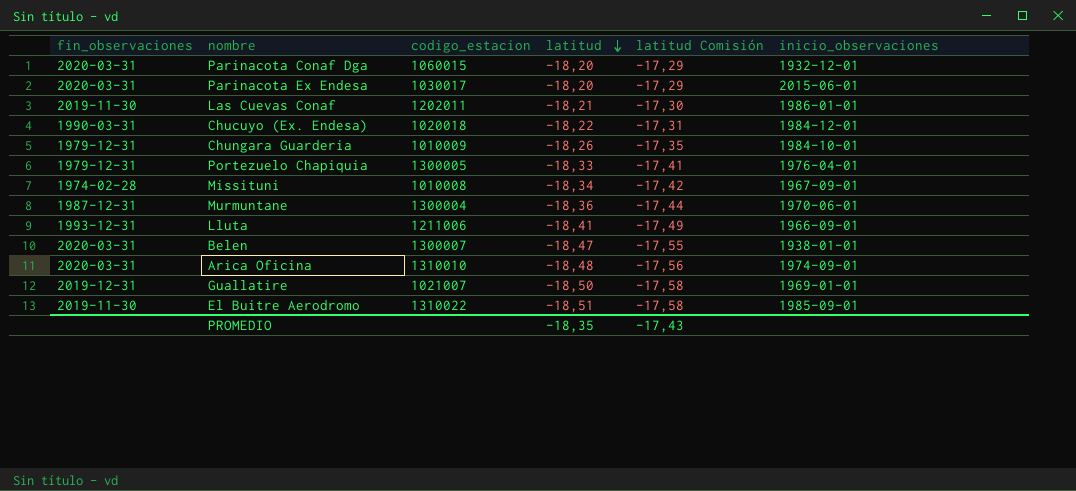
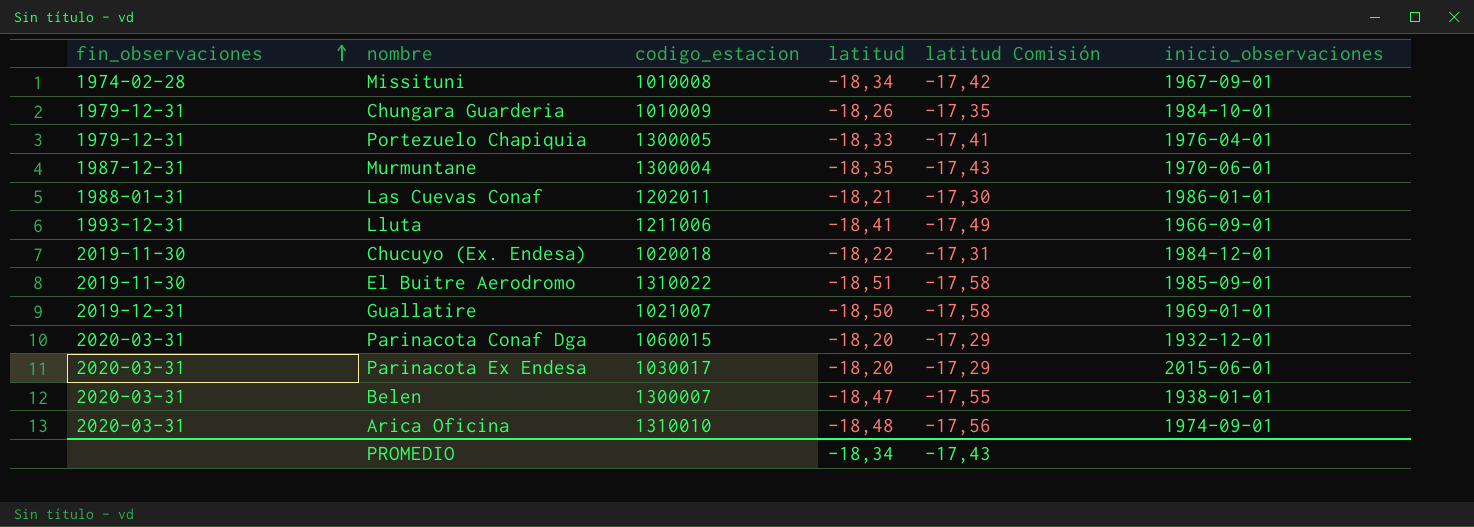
row order: latitud descending -> fin_observaciones ascending
Murmuntane | latitud: -18,36 -> -18,35
Murmuntane | latitud Comisión: -17,44 -> -17,43
Las Cuevas Conaf | fin_observaciones: 2019-11-30 -> 1988-01-31
Chucuyo (Ex. Endesa) | fin_observaciones: 1990-03-31 -> 2019-11-30
PROMEDIO | latitud: -18,35 -> -18,34

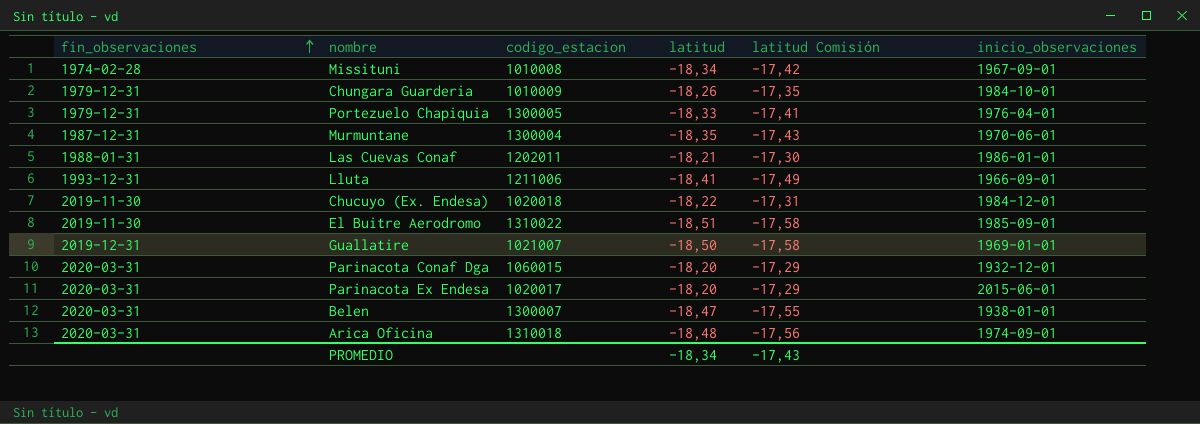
Parinacota Ex Endesa | codigo_estacion: 1030017 -> 1020017
Arica Oficina | codigo_estacion: 1310010 -> 1310018

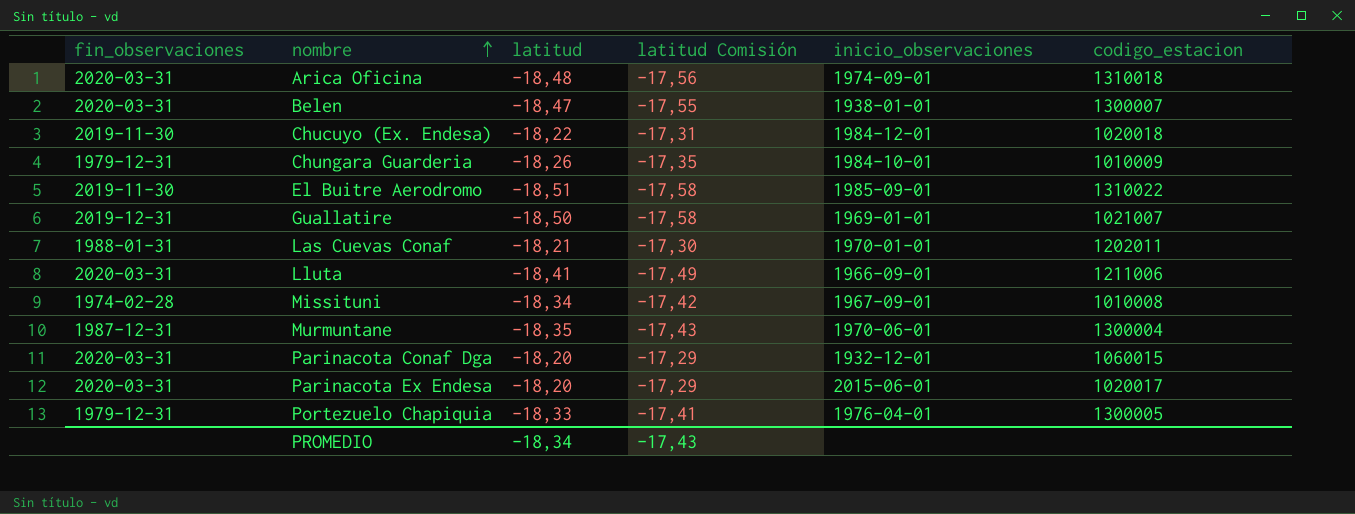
row order: fin_observaciones ascending -> nombre ascending
column codigo_estacion | position: 3 -> 6
Las Cuevas Conaf | inicio_observaciones: 1986-01-01 -> 1970-01-01
Lluta | fin_observaciones: 1993-12-31 -> 2020-03-31

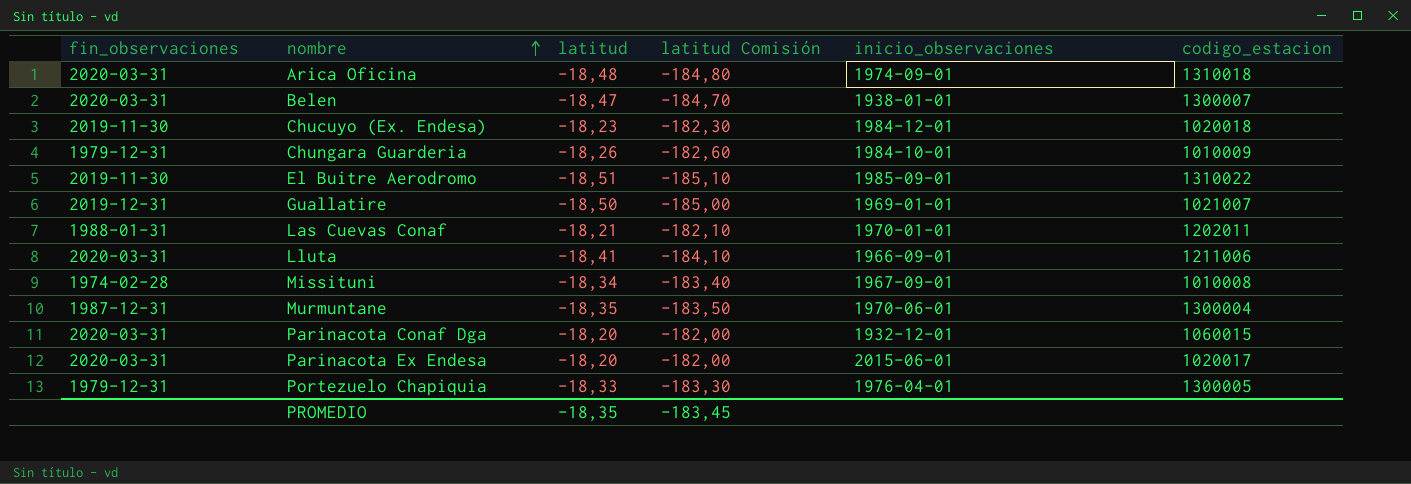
column latitud Comisión | formula: [latitud] * 0,95 -> [latitud] * 10
Chucuyo (Ex. Endesa) | latitud: -18,22 -> -18,23
PROMEDIO | latitud: -18,34 -> -18,35
PROMEDIO | latitud Comisión: -17,43 -> -183,45

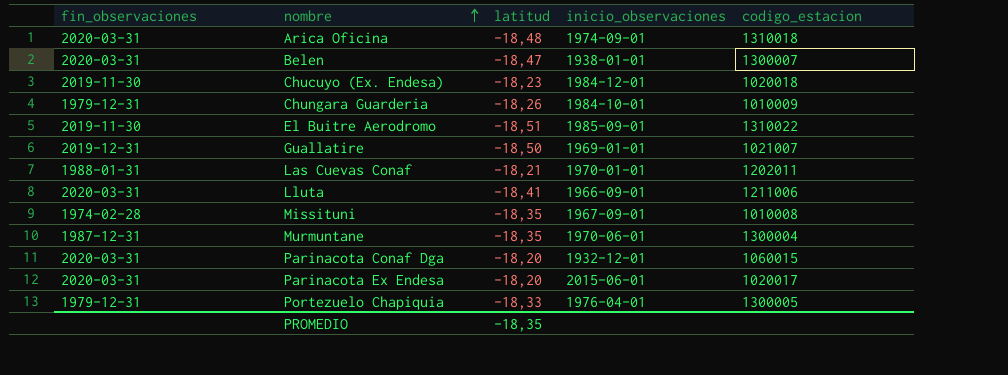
column latitud Comisión | formula: [latitud] * 10 -> none
Missituni | latitud: -18,34 -> -18,35

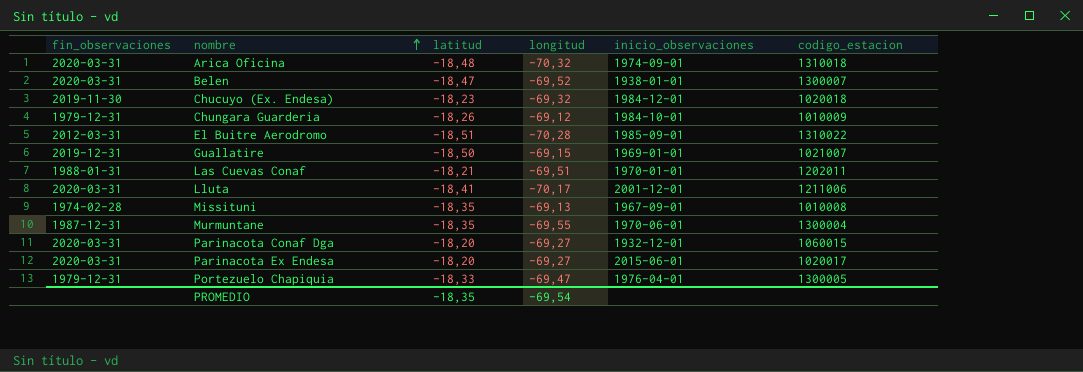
column longitud | position: none -> 4
El Buitre Aerodromo | fin_observaciones: 2019-11-30 -> 2012-03-31
Lluta | inicio_observaciones: 1966-09-01 -> 2001-12-01

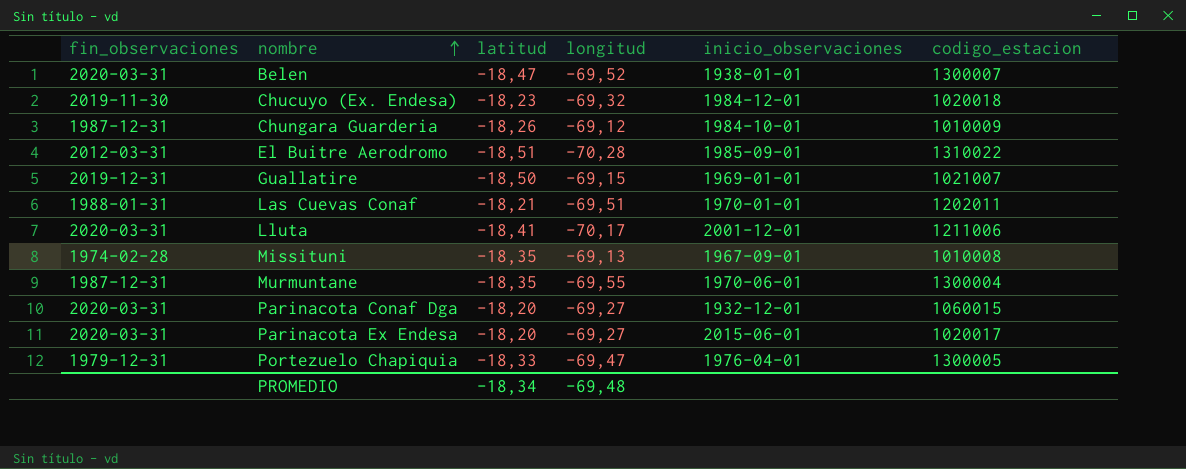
row Arica Oficina: 2020-03-31 | -18,48 | -70,32 | 1974-09-01 | 1310018 -> none
Chungara Guarderia | fin_observaciones: 1979-12-31 -> 1987-12-31
PROMEDIO | latitud: -18,35 -> -18,34
PROMEDIO | longitud: -69,54 -> -69,48

